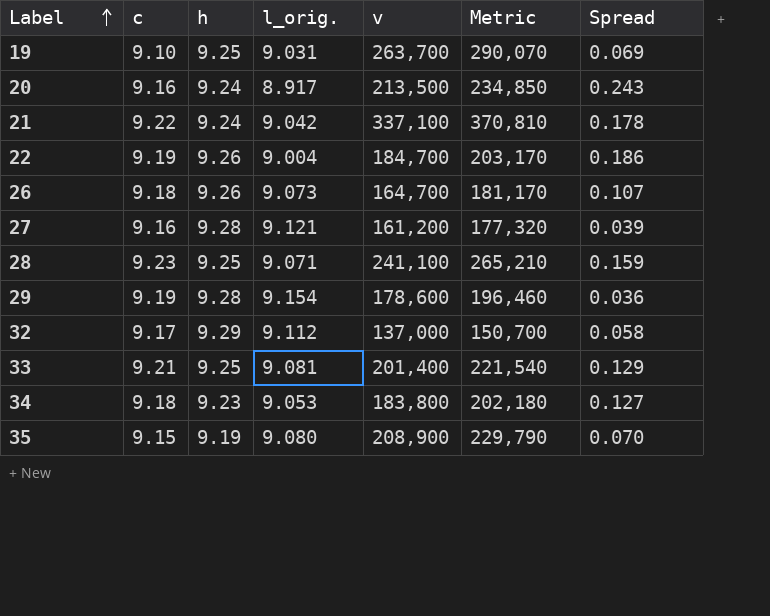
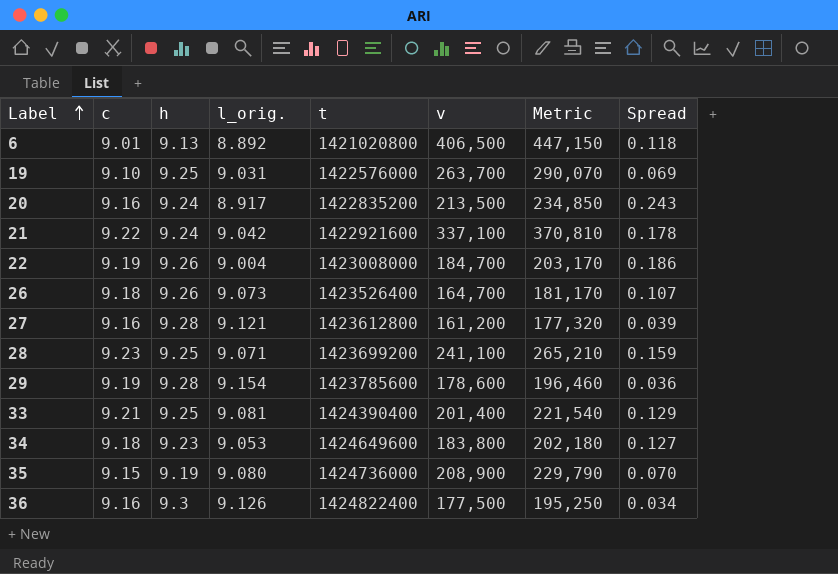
column t | position: none -> 5
row 32: 9.17 | 9.29 | 9.112 | 137,000 | 150,700 | 0.058 -> none
row 6: none -> 9.01 | 9.13 | 8.892 | 1421020800 | 406,500 | 447,150 | 0.118
row 36: none -> 9.16 | 9.3 | 9.126 | 1424822400 | 177,500 | 195,250 | 0.034

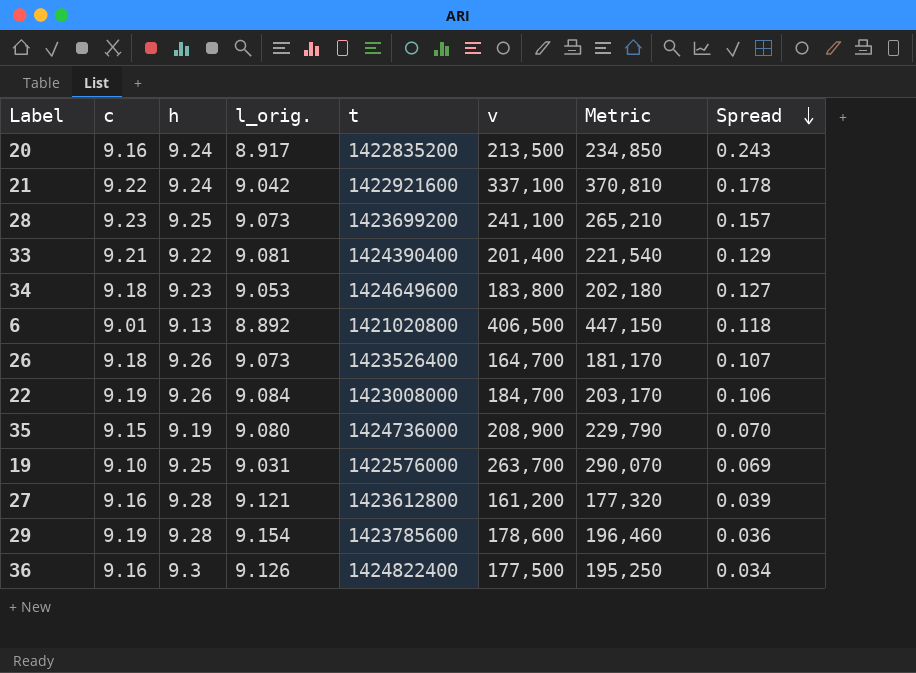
row order: Label ascending -> Spread descending
28 | l_orig.: 9.071 -> 9.073
28 | Spread: 0.159 -> 0.157
33 | h: 9.25 -> 9.22
22 | l_orig.: 9.004 -> 9.084
22 | Spread: 0.186 -> 0.106

